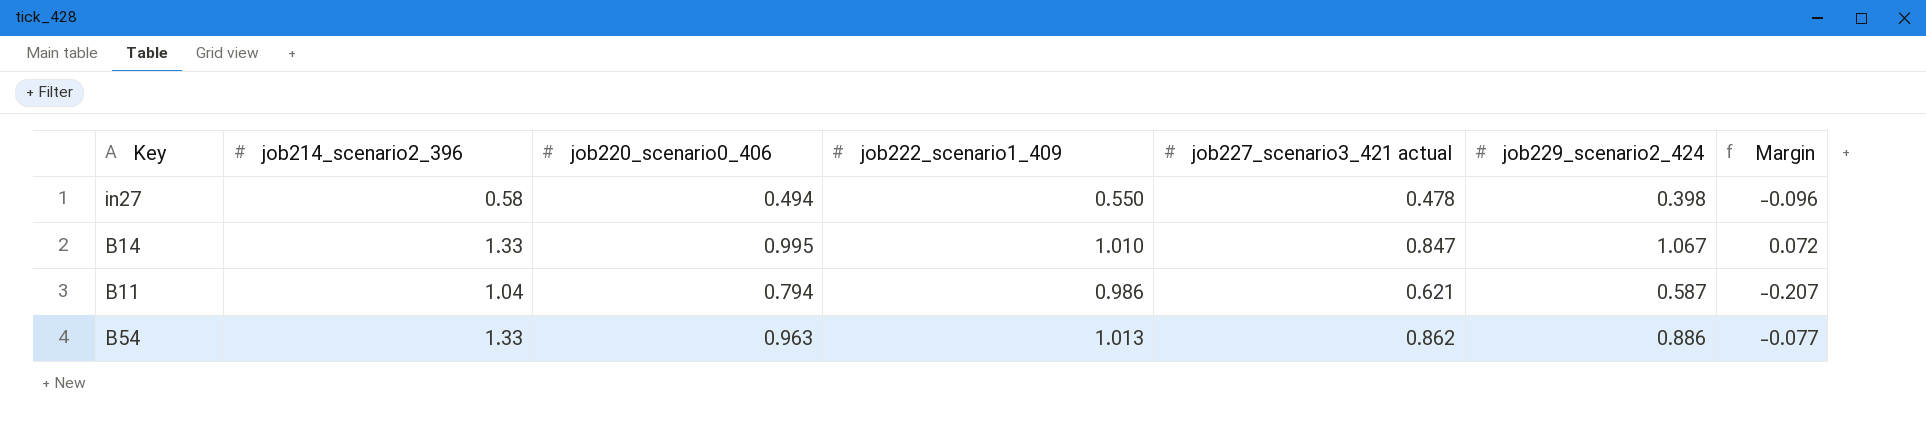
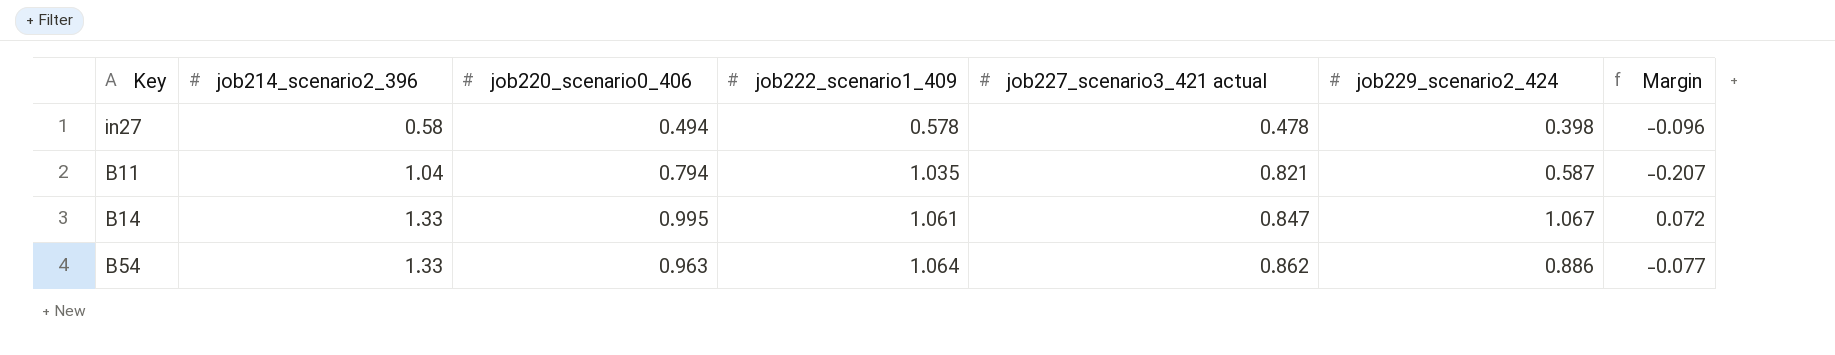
row order: none -> job214_scenario2_396 ascending
in27 | job222_scenario1_409: 0.550 -> 0.578
B11 | job222_scenario1_409: 0.986 -> 1.035
B11 | job227_scenario3_421 actual: 0.621 -> 0.821
B14 | job222_scenario1_409: 1.010 -> 1.061
B54 | job222_scenario1_409: 1.013 -> 1.064

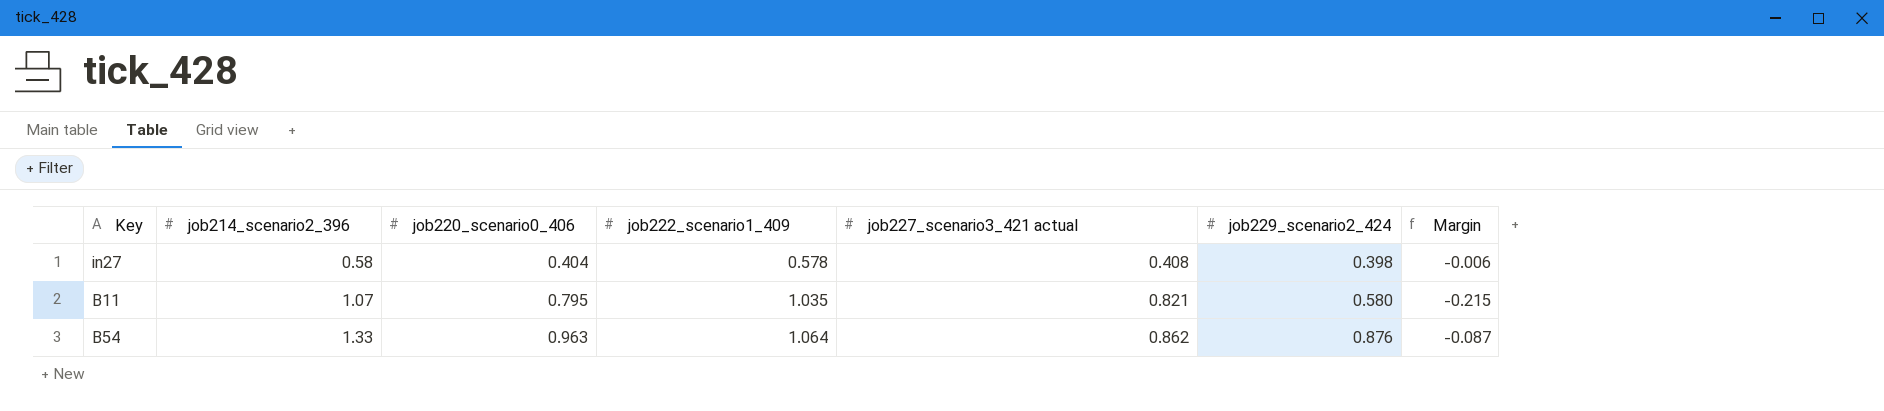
row B14: 1.33 | 0.995 | 1.061 | 0.847 | 1.067 | 0.072 -> none
in27 | job220_scenario0_406: 0.494 -> 0.404
in27 | job227_scenario3_421 actual: 0.478 -> 0.408
in27 | Margin: -0.096 -> -0.006
B11 | job214_scenario2_396: 1.04 -> 1.07
B11 | job220_scenario0_406: 0.794 -> 0.795
B11 | job229_scenario2_424: 0.587 -> 0.580
B11 | Margin: -0.207 -> -0.215
B54 | job229_scenario2_424: 0.886 -> 0.876
B54 | Margin: -0.077 -> -0.087

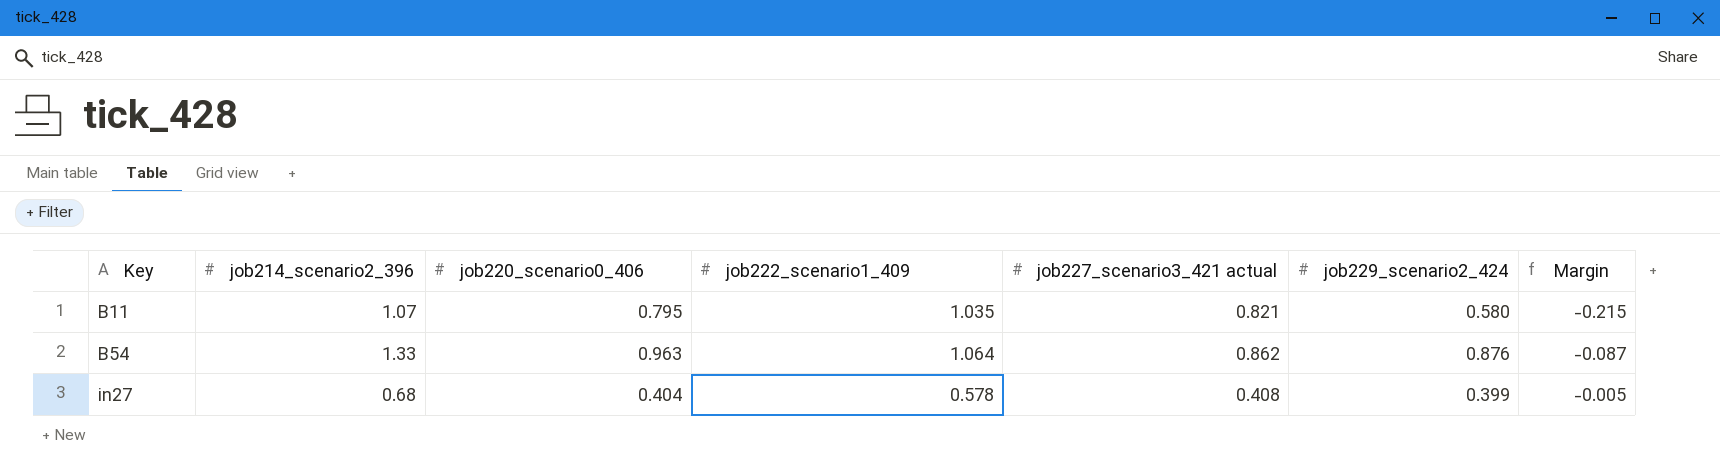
row order: job214_scenario2_396 ascending -> Key ascending
in27 | job214_scenario2_396: 0.58 -> 0.68
in27 | job229_scenario2_424: 0.398 -> 0.399
in27 | Margin: -0.006 -> -0.005

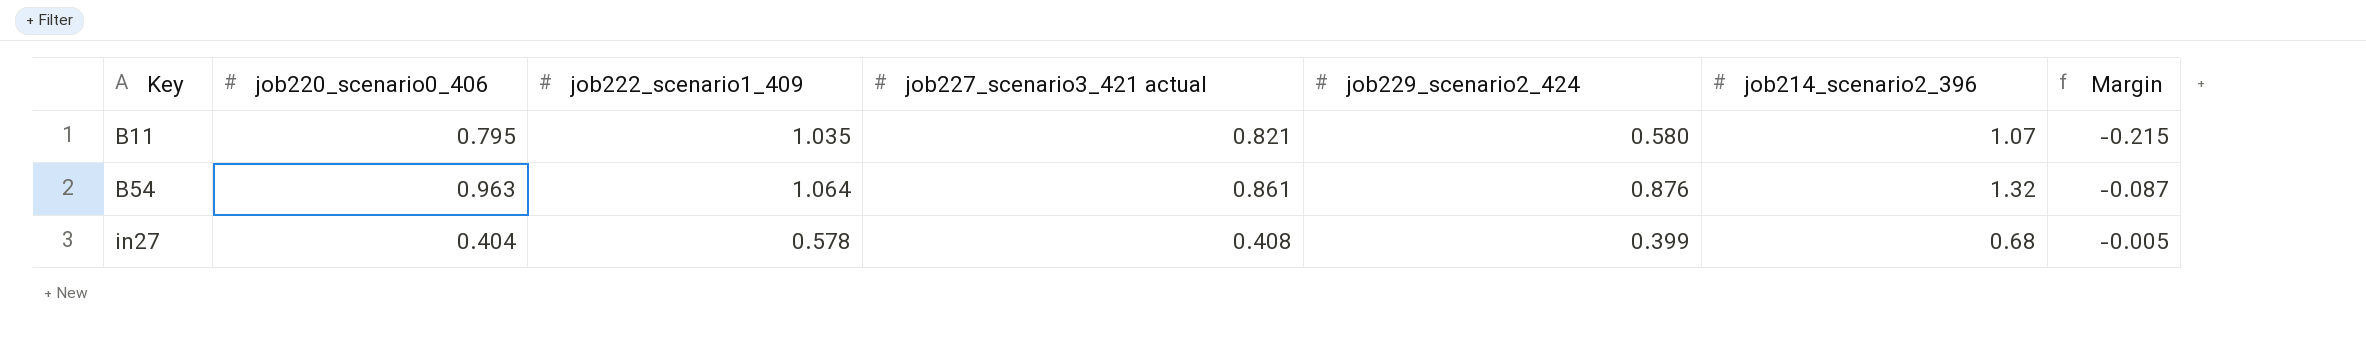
column job214_scenario2_396 | position: 2 -> 6
B54 | job227_scenario3_421 actual: 0.862 -> 0.861
B54 | job214_scenario2_396: 1.33 -> 1.32

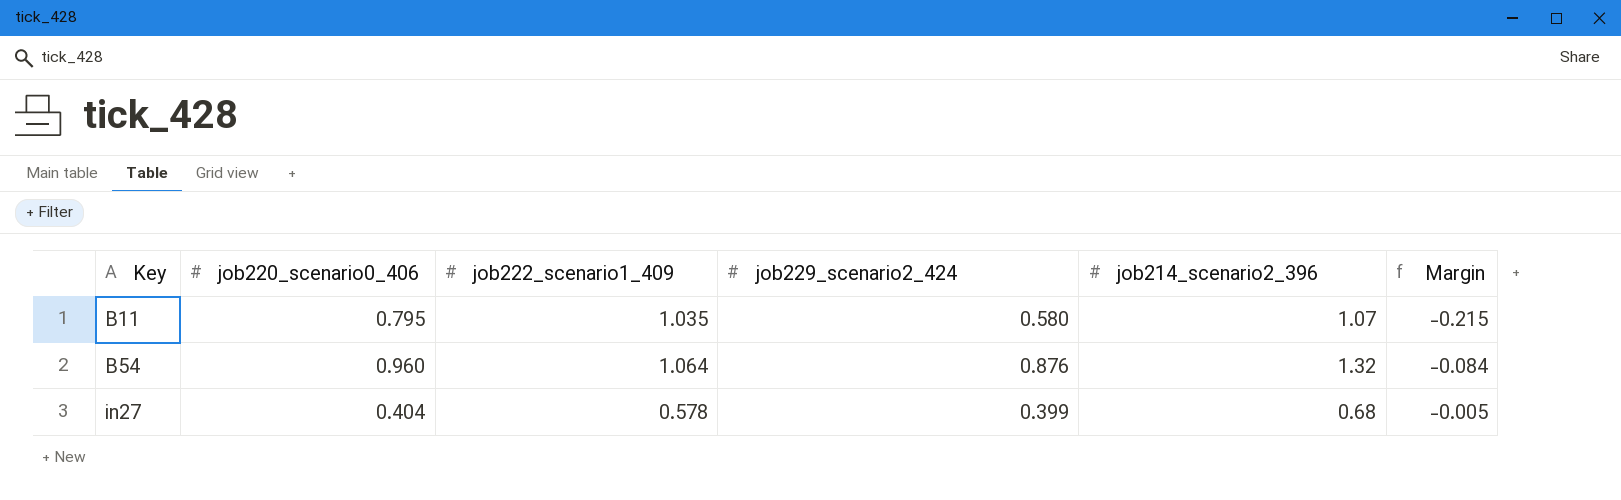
column job227_scenario3_421 actual | position: 4 -> none
B54 | job220_scenario0_406: 0.963 -> 0.960
B54 | Margin: -0.087 -> -0.084

